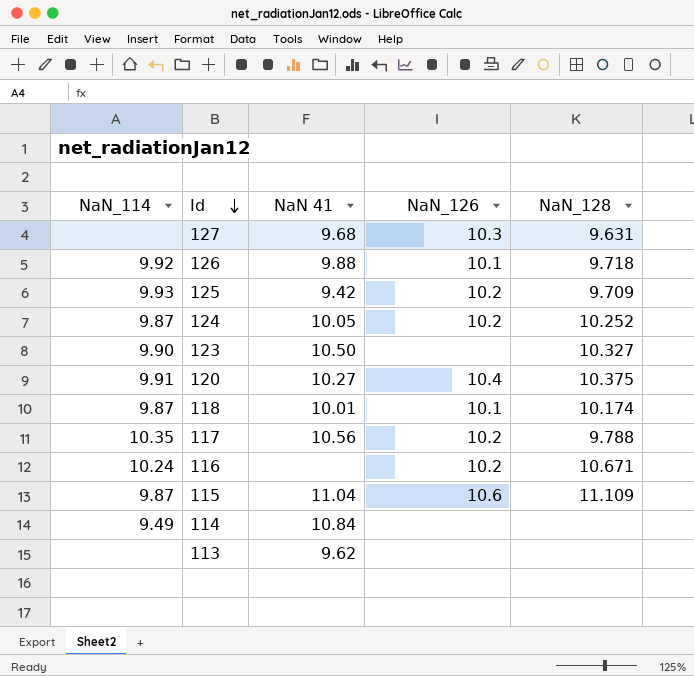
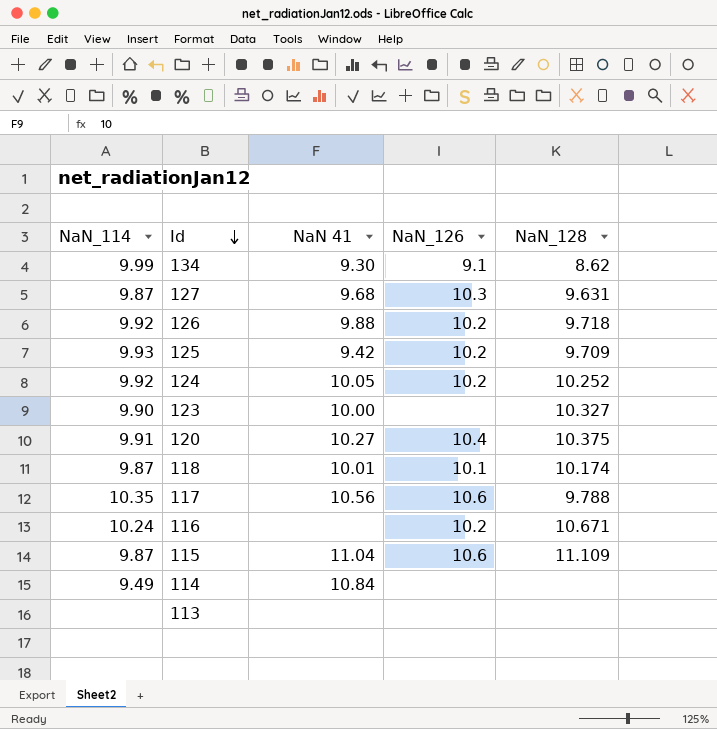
row 134: none -> 9.99 | 9.30 | 9.1 | 8.62
127 | NaN_114: none -> 9.87
126 | NaN_126: 10.1 -> 10.2
124 | NaN_114: 9.87 -> 9.92
123 | NaN 41: 10.50 -> 10.00
117 | NaN_126: 10.2 -> 10.6
113 | NaN 41: 9.62 -> none

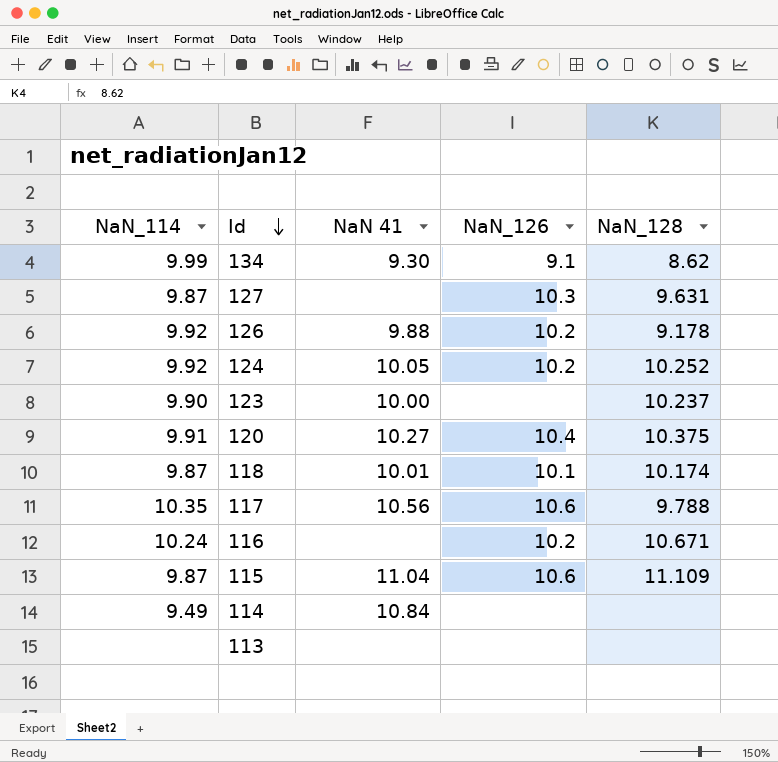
row 125: 9.93 | 9.42 | 10.2 | 9.709 -> none
127 | NaN 41: 9.68 -> none
126 | NaN_128: 9.718 -> 9.178
123 | NaN_128: 10.327 -> 10.237

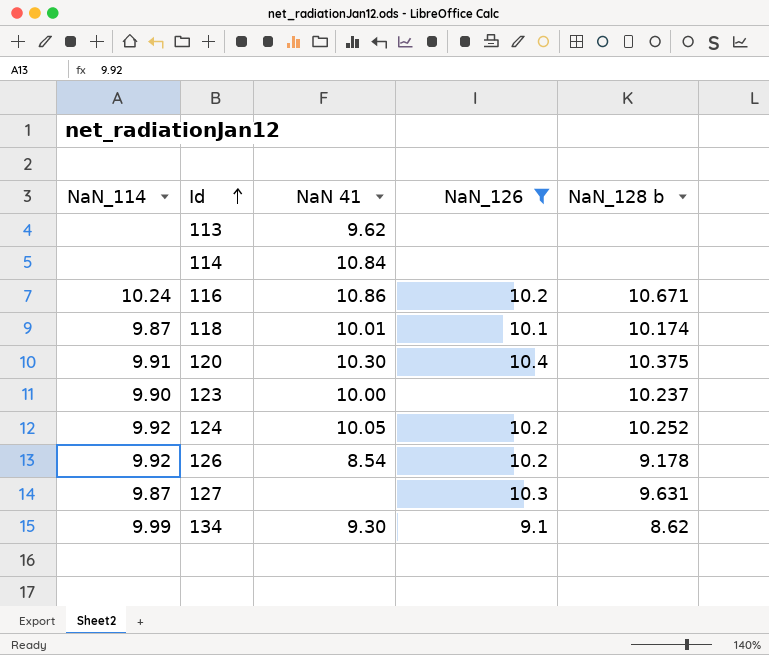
filter: none -> NaN_126 != 10.6
row order: Id descending -> Id ascending
column name: NaN_128 -> NaN_128 b
113 | NaN 41: none -> 9.62
114 | NaN_114: 9.49 -> none
116 | NaN 41: none -> 10.86
120 | NaN 41: 10.27 -> 10.30
126 | NaN 41: 9.88 -> 8.54

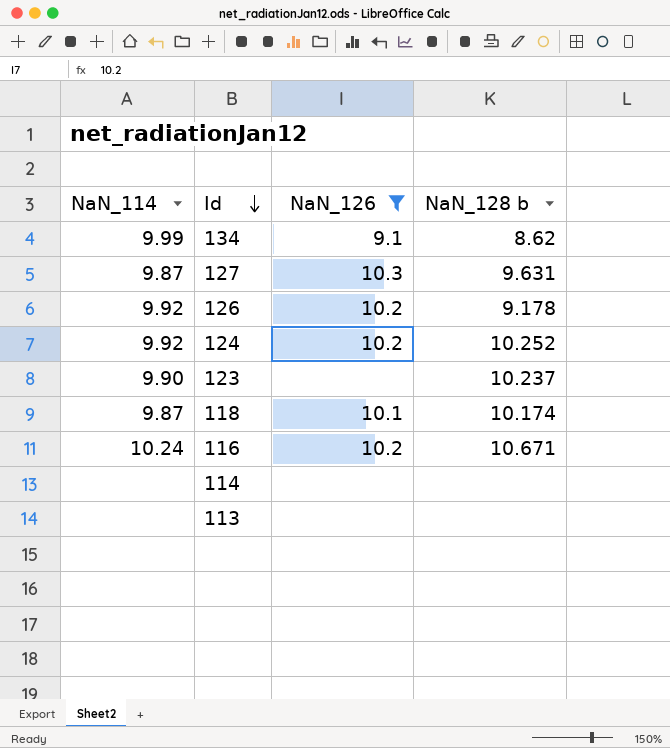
row order: Id ascending -> Id descending
column NaN 41 | position: 3 -> none
row 120: 9.91 | 10.30 | 10.4 | 10.375 -> none

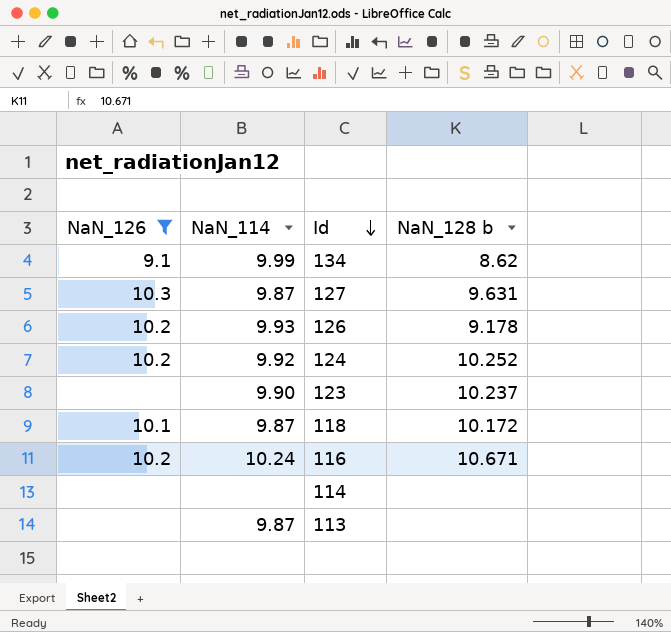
column NaN_126 | position: 3 -> 1
126 | NaN_114: 9.92 -> 9.93
118 | NaN_128 b: 10.174 -> 10.172
113 | NaN_114: none -> 9.87

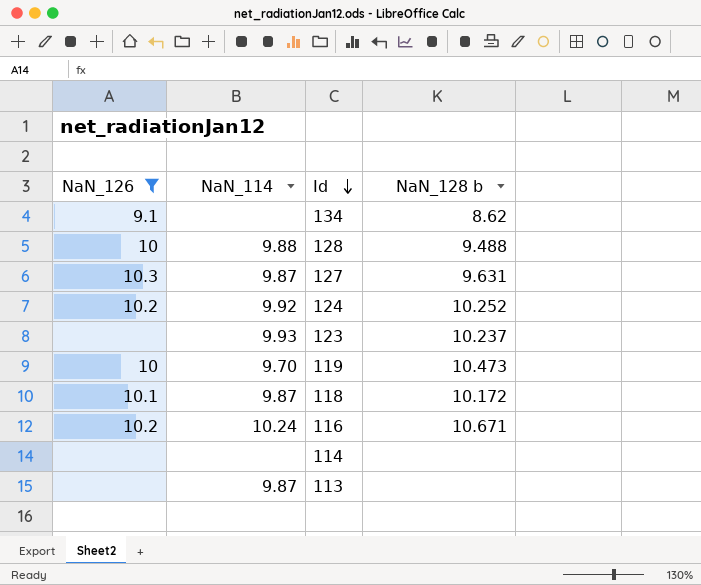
row 126: 10.2 | 9.93 | 9.178 -> none
134 | NaN_114: 9.99 -> none
row 128: none -> 10 | 9.88 | 9.488
123 | NaN_114: 9.90 -> 9.93
row 119: none -> 10 | 9.70 | 10.473

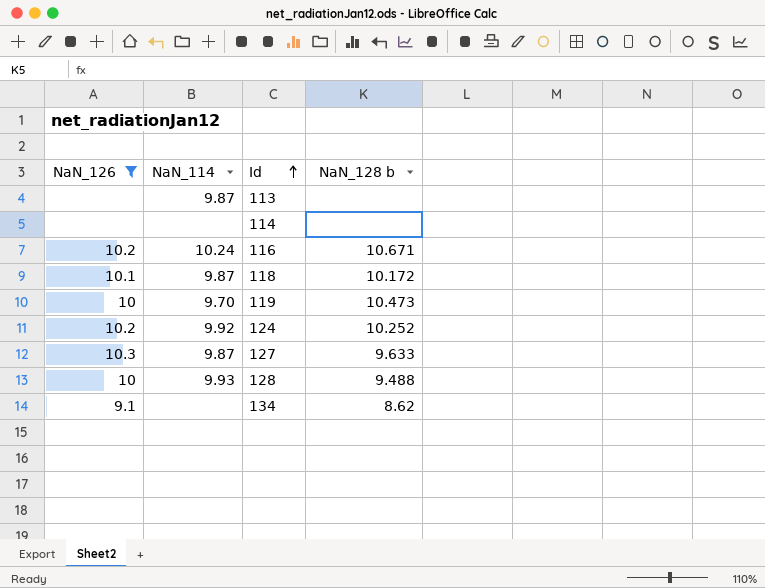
row order: Id descending -> Id ascending
row 123: none | 9.93 | 10.237 -> none
127 | NaN_128 b: 9.631 -> 9.633
128 | NaN_114: 9.88 -> 9.93

